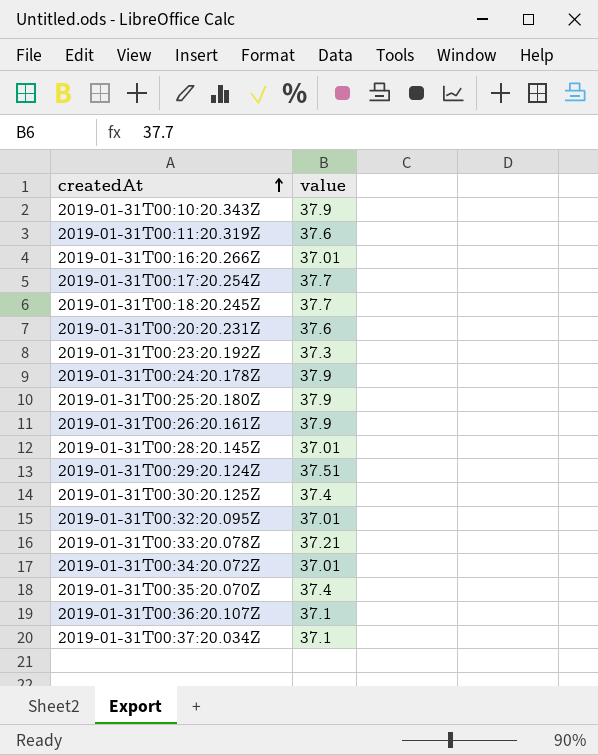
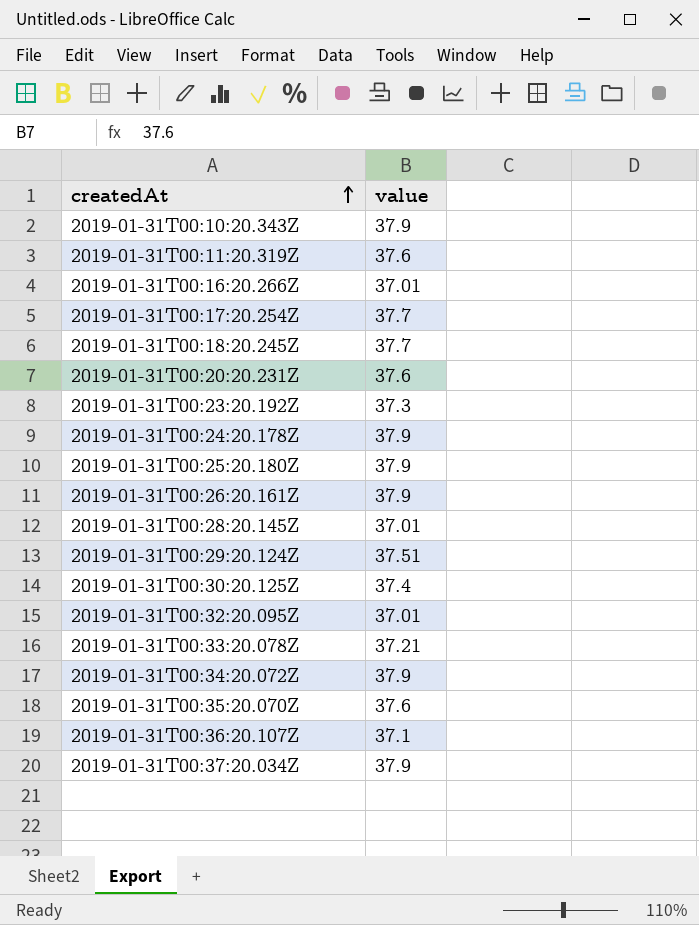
2019-01-31T00:34:20.072Z | value: 37.01 -> 37.9
2019-01-31T00:35:20.070Z | value: 37.4 -> 37.6
2019-01-31T00:37:20.034Z | value: 37.1 -> 37.9

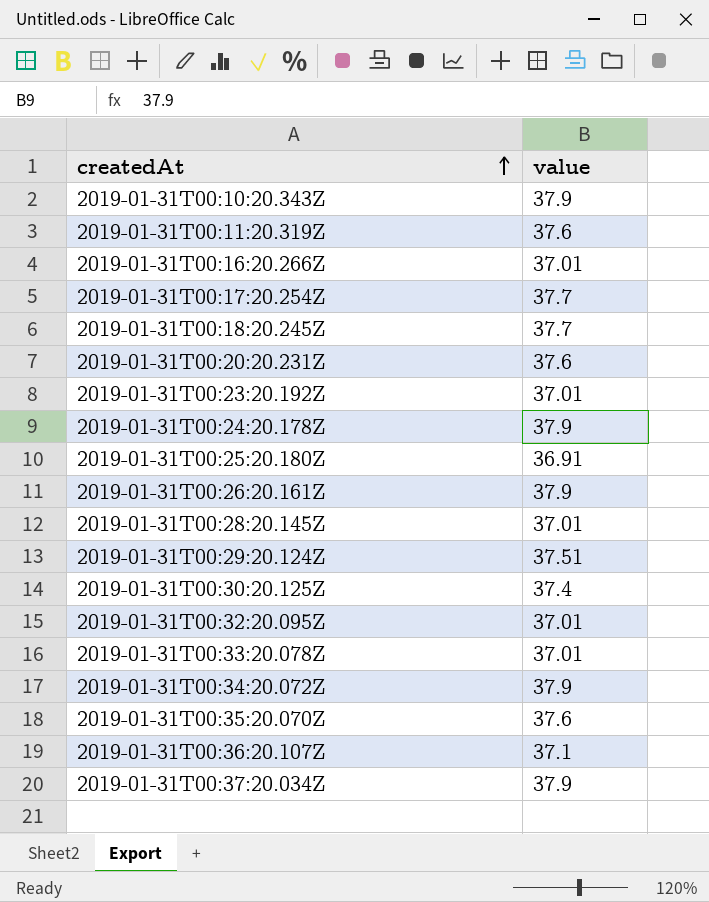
2019-01-31T00:23:20.192Z | value: 37.3 -> 37.01
2019-01-31T00:25:20.180Z | value: 37.9 -> 36.91
2019-01-31T00:33:20.078Z | value: 37.21 -> 37.01

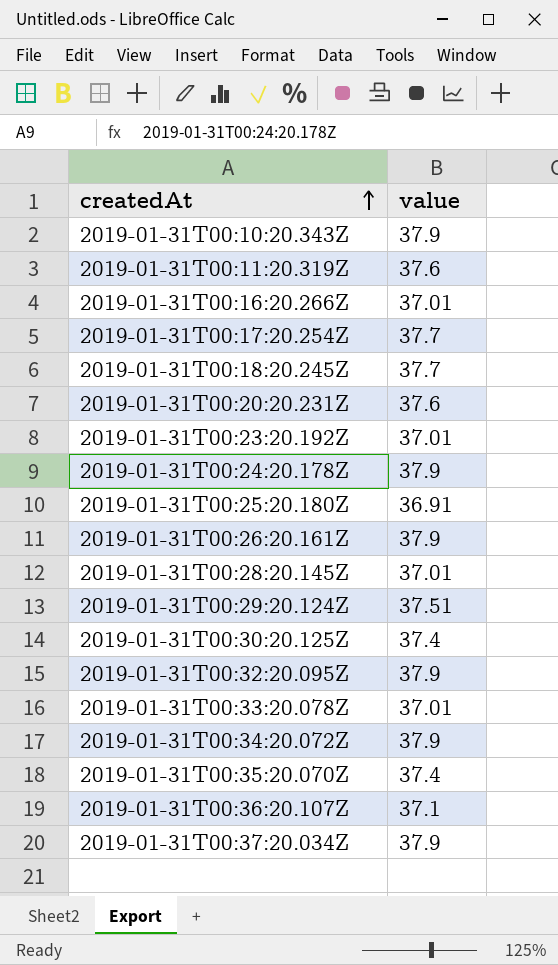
2019-01-31T00:32:20.095Z | value: 37.01 -> 37.9
2019-01-31T00:35:20.070Z | value: 37.6 -> 37.4

